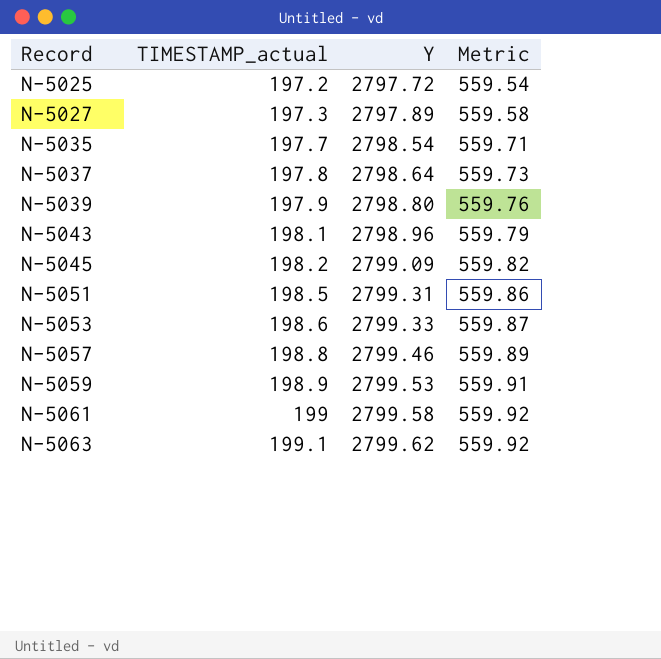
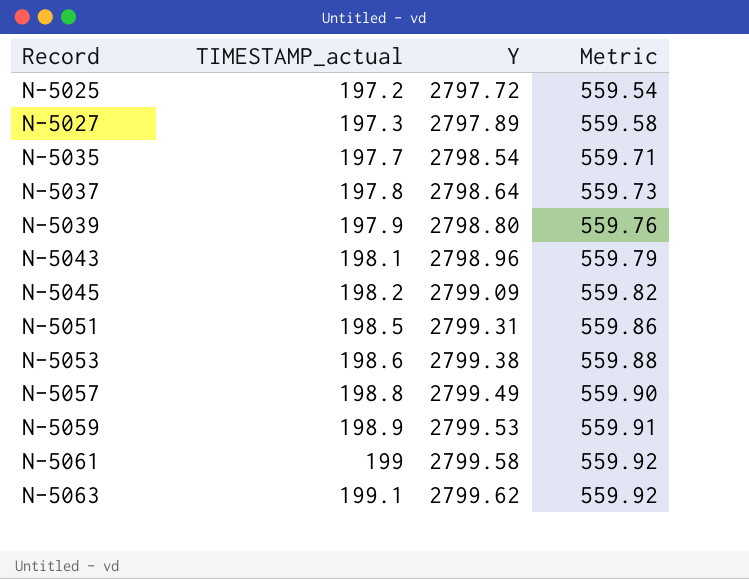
N-5053 | Y: 2799.33 -> 2799.38
N-5053 | Metric: 559.87 -> 559.88
N-5057 | Y: 2799.46 -> 2799.49
N-5057 | Metric: 559.89 -> 559.90

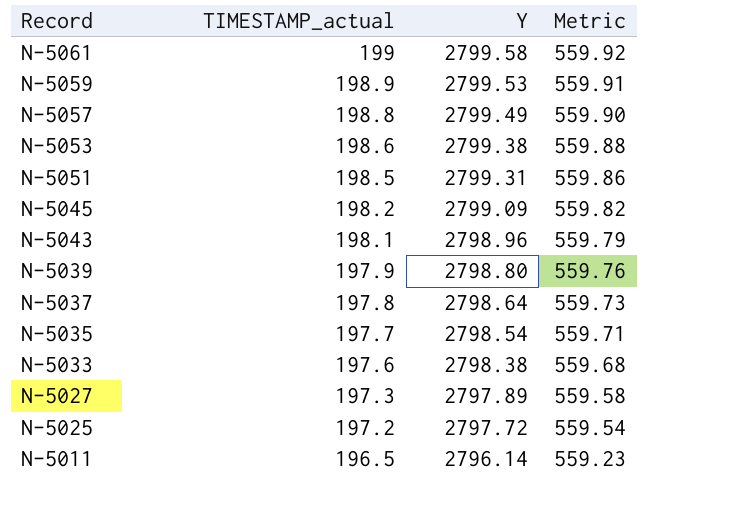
row order: Record ascending -> Record descending
row N-5063: 199.1 | 2799.62 | 559.92 -> none
row N-5033: none -> 197.6 | 2798.38 | 559.68
row N-5011: none -> 196.5 | 2796.14 | 559.23

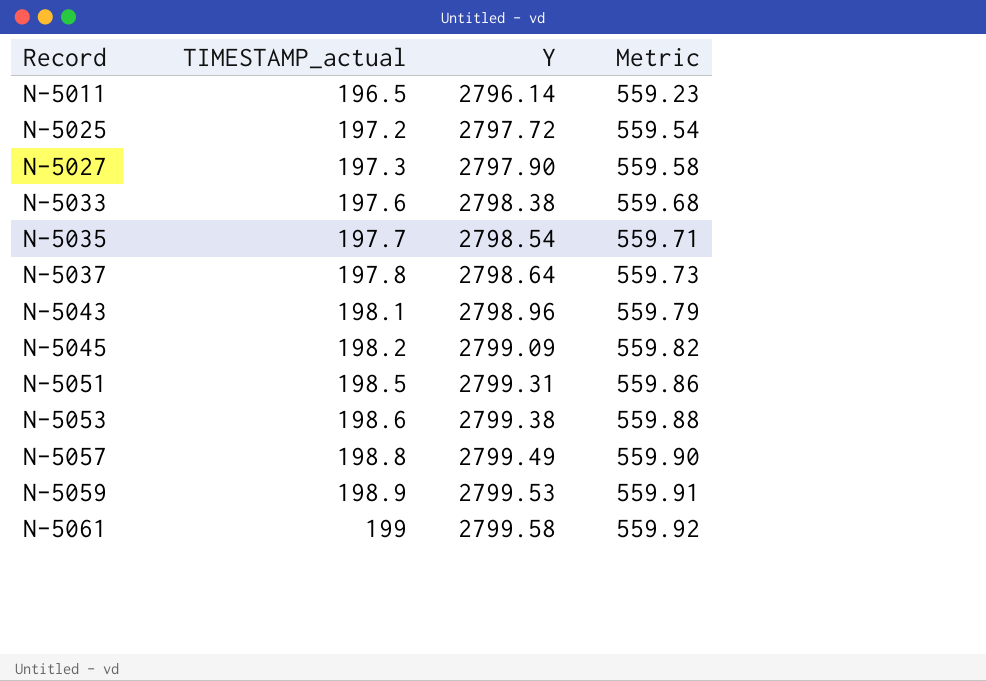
row order: Record descending -> Record ascending
row N-5039: 197.9 | 2798.80 | 559.76 -> none
N-5027 | Y: 2797.89 -> 2797.90

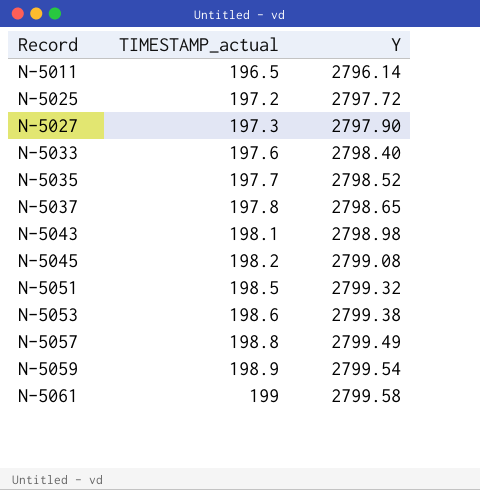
column Metric | formula: [Y] * 0.2 -> none
N-5033 | Y: 2798.38 -> 2798.40
N-5035 | Y: 2798.54 -> 2798.52
N-5037 | Y: 2798.64 -> 2798.65
N-5043 | Y: 2798.96 -> 2798.98
N-5045 | Y: 2799.09 -> 2799.08
N-5051 | Y: 2799.31 -> 2799.32
N-5059 | Y: 2799.53 -> 2799.54

